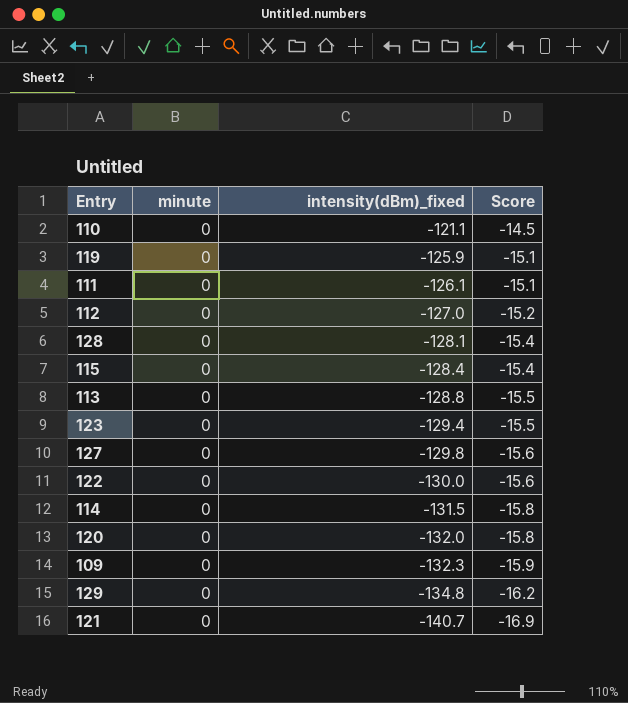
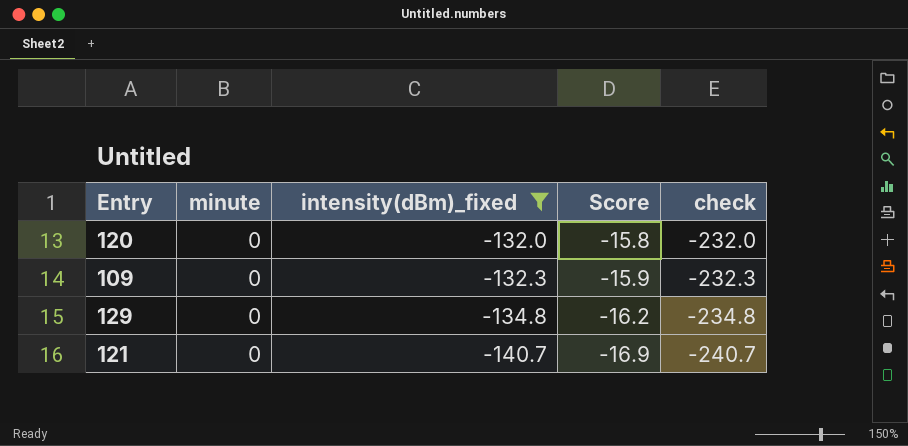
filter: none -> intensity(dBm)_fixed <= -132.0
column check | formula: none -> [intensity(dBm)_fixed] - 100

